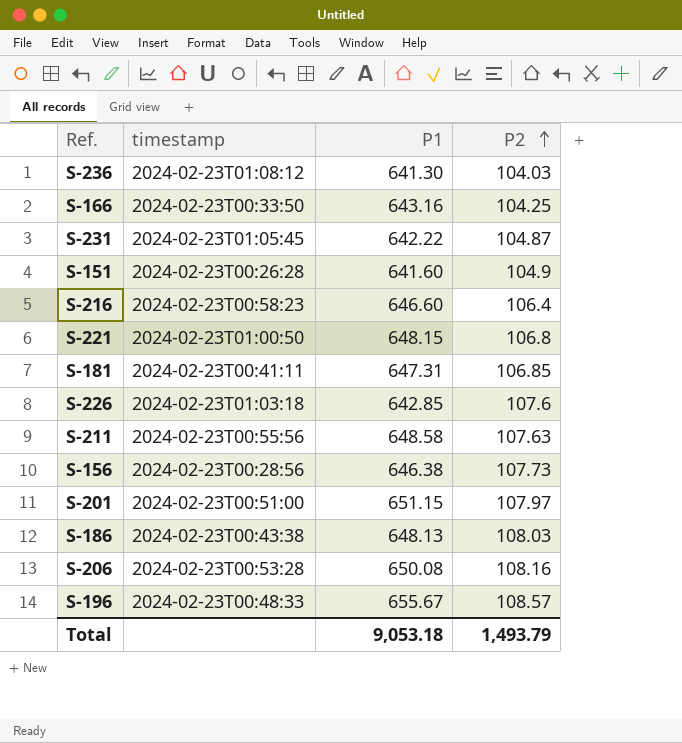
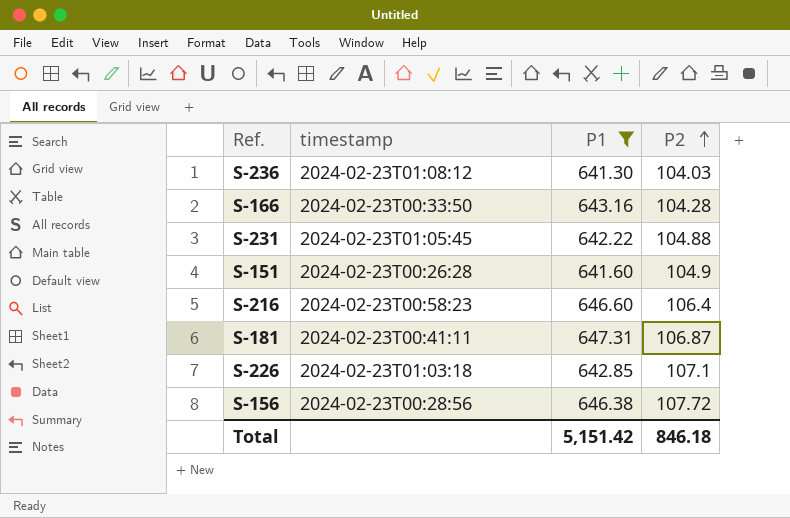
filter: none -> P1 <= 647.31
S-166 | P2: 104.25 -> 104.28
S-231 | P2: 104.87 -> 104.88
S-181 | P2: 106.85 -> 106.87
S-226 | P2: 107.6 -> 107.1
S-156 | P2: 107.73 -> 107.72
Total | P1: 9,053.18 -> 5,151.42
Total | P2: 1,493.79 -> 846.18

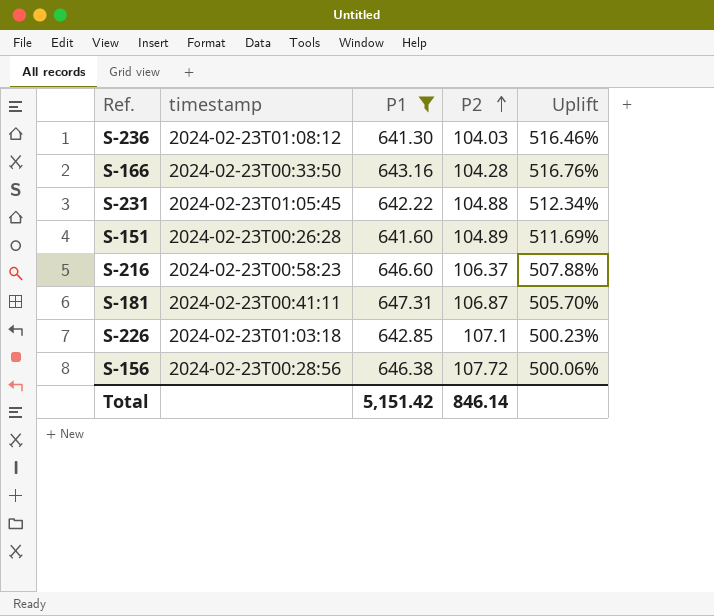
column Uplift | formula: none -> ([P1] - [P2]) / [P2]
S-151 | P2: 104.9 -> 104.89
S-216 | P2: 106.4 -> 106.37
Total | P2: 846.18 -> 846.14

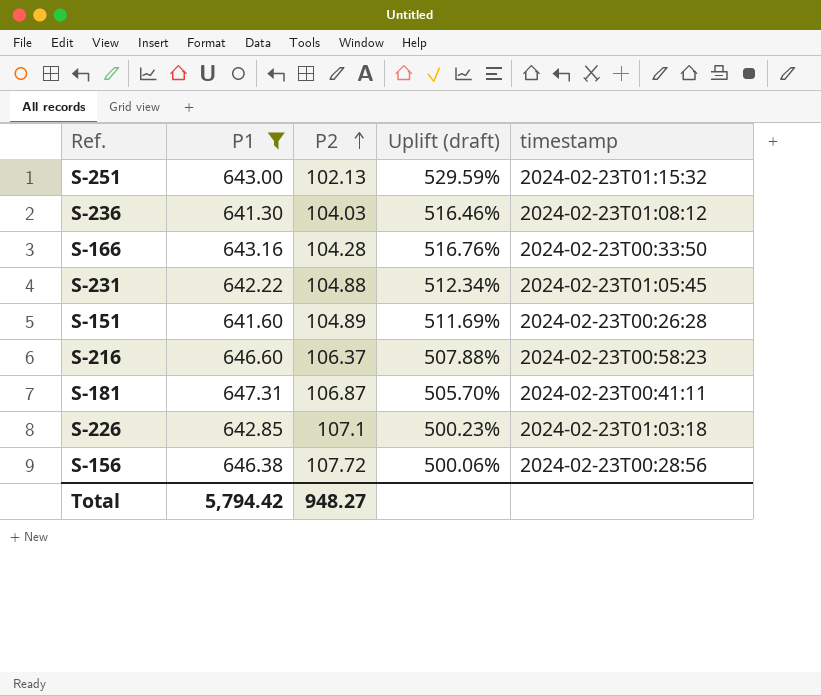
column name: Uplift -> Uplift (draft)
column timestamp | position: 2 -> 5
row S-251: none -> 643.00 | 102.13 | 529.59% | 2024-02-23T01:15:32
Total | P1: 5,151.42 -> 5,794.42
Total | P2: 846.14 -> 948.27

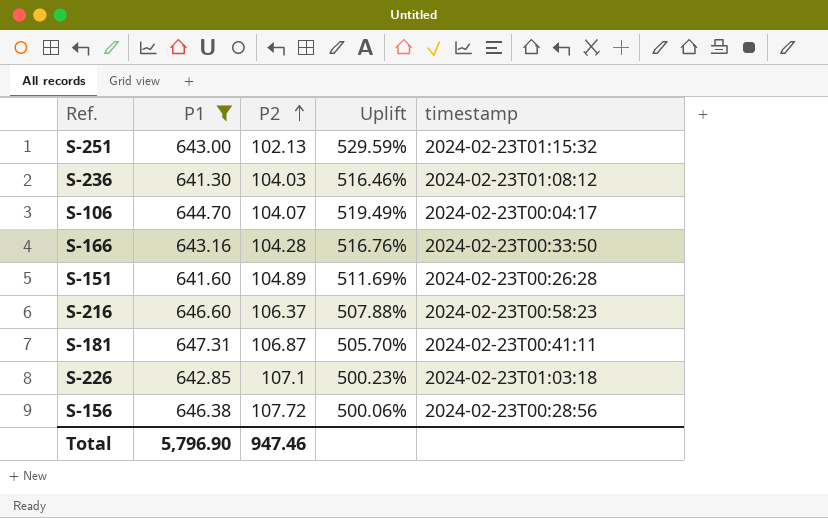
column name: Uplift (draft) -> Uplift
row S-231: 642.22 | 104.88 | 512.34% | 2024-02-23T01:05:45 -> none
row S-106: none -> 644.70 | 104.07 | 519.49% | 2024-02-23T00:04:17
Total | P1: 5,794.42 -> 5,796.90
Total | P2: 948.27 -> 947.46

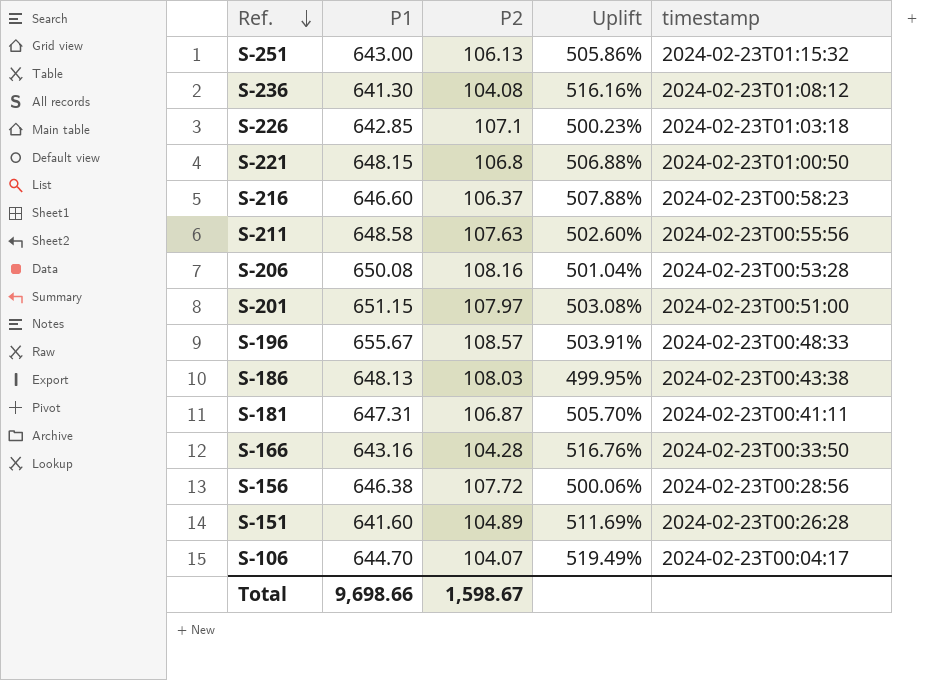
filter: P1 <= 647.31 -> none
row order: P2 ascending -> Ref. descending
S-251 | P2: 102.13 -> 106.13
S-251 | Uplift: 529.59% -> 505.86%
S-236 | P2: 104.03 -> 104.08
S-236 | Uplift: 516.46% -> 516.16%
Total | P1: 5,796.90 -> 9,698.66
Total | P2: 947.46 -> 1,598.67

